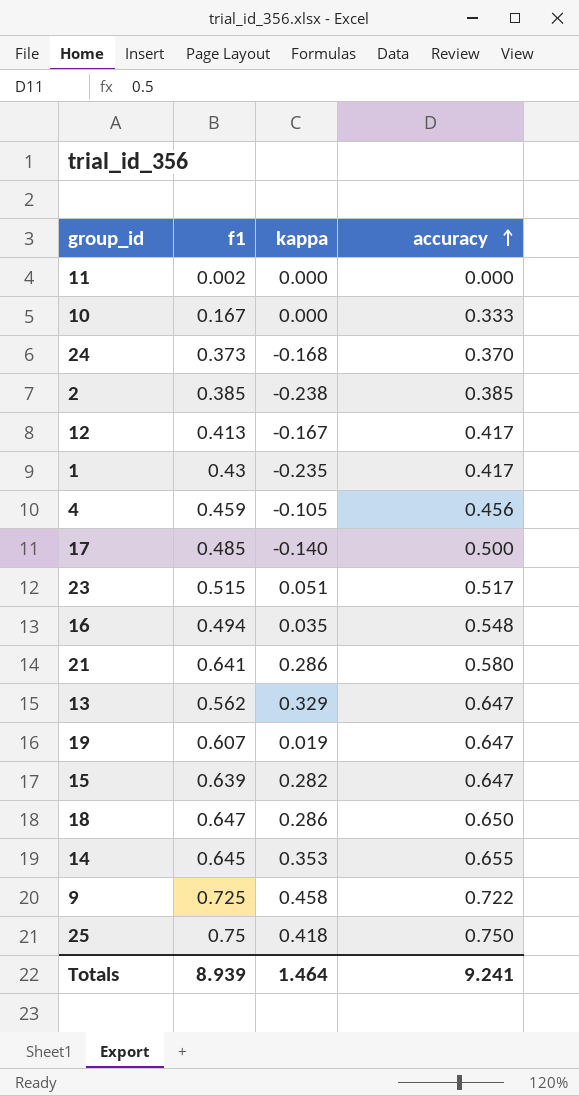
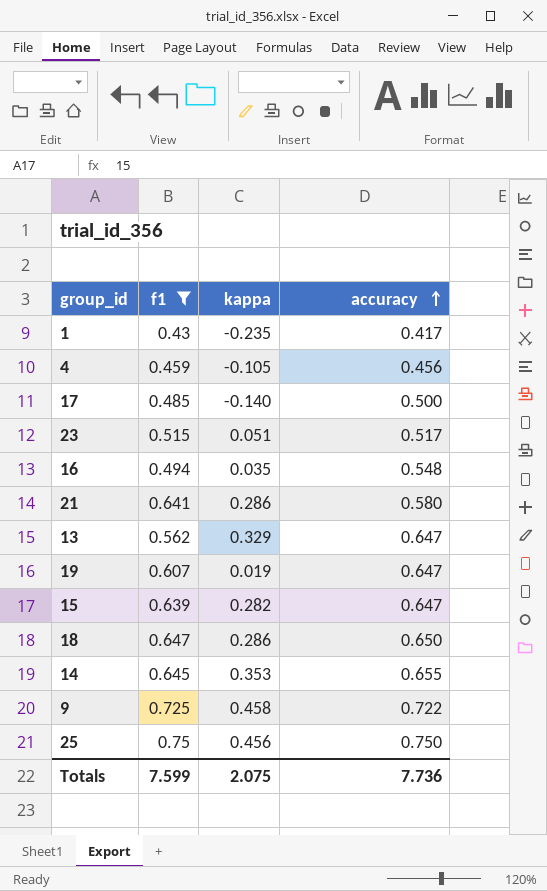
filter: none -> f1 >= 0.43
25 | kappa: 0.418 -> 0.456
Totals | f1: 8.939 -> 7.599
Totals | kappa: 1.464 -> 2.075
Totals | accuracy: 9.241 -> 7.736

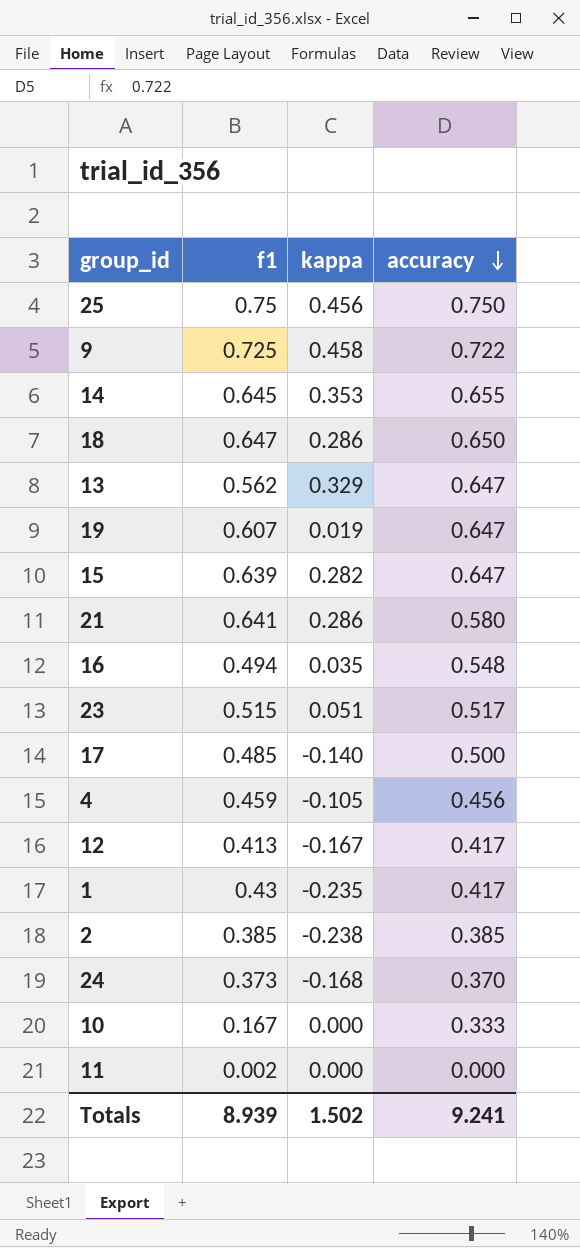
filter: f1 >= 0.43 -> none
row order: accuracy ascending -> accuracy descending
Totals | f1: 7.599 -> 8.939
Totals | kappa: 2.075 -> 1.502
Totals | accuracy: 7.736 -> 9.241

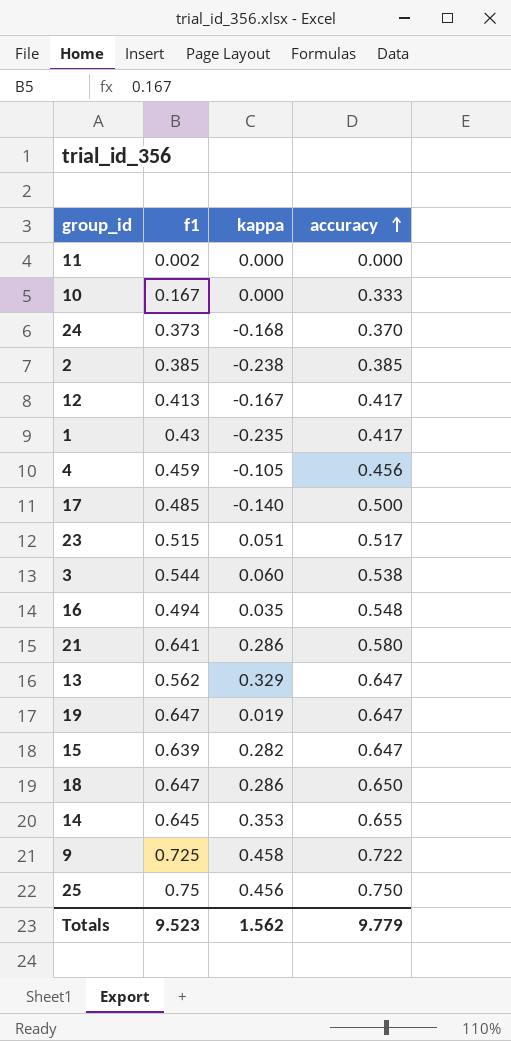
row order: accuracy descending -> accuracy ascending
row 3: none -> 0.544 | 0.060 | 0.538
19 | f1: 0.607 -> 0.647
Totals | f1: 8.939 -> 9.523
Totals | kappa: 1.502 -> 1.562
Totals | accuracy: 9.241 -> 9.779

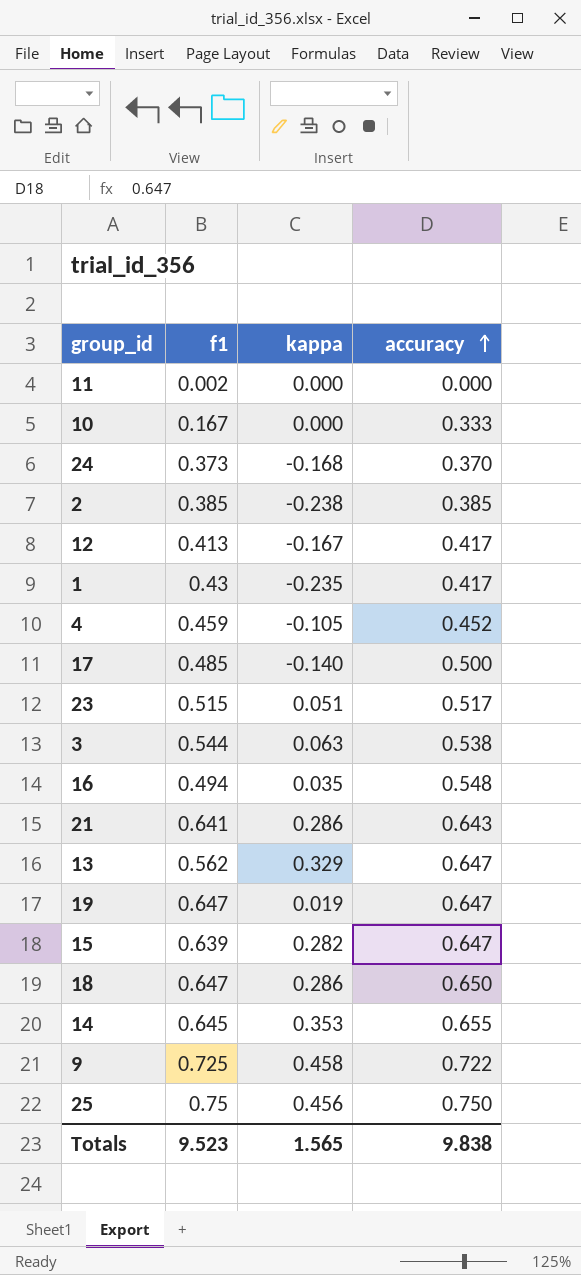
4 | accuracy: 0.456 -> 0.452
3 | kappa: 0.060 -> 0.063
21 | accuracy: 0.580 -> 0.643
Totals | kappa: 1.562 -> 1.565
Totals | accuracy: 9.779 -> 9.838

